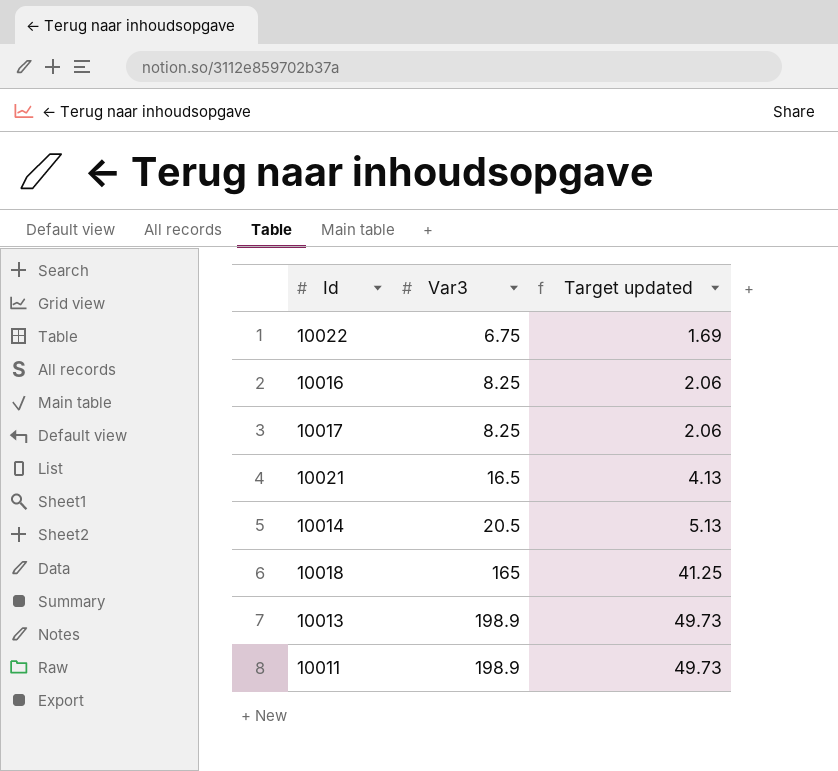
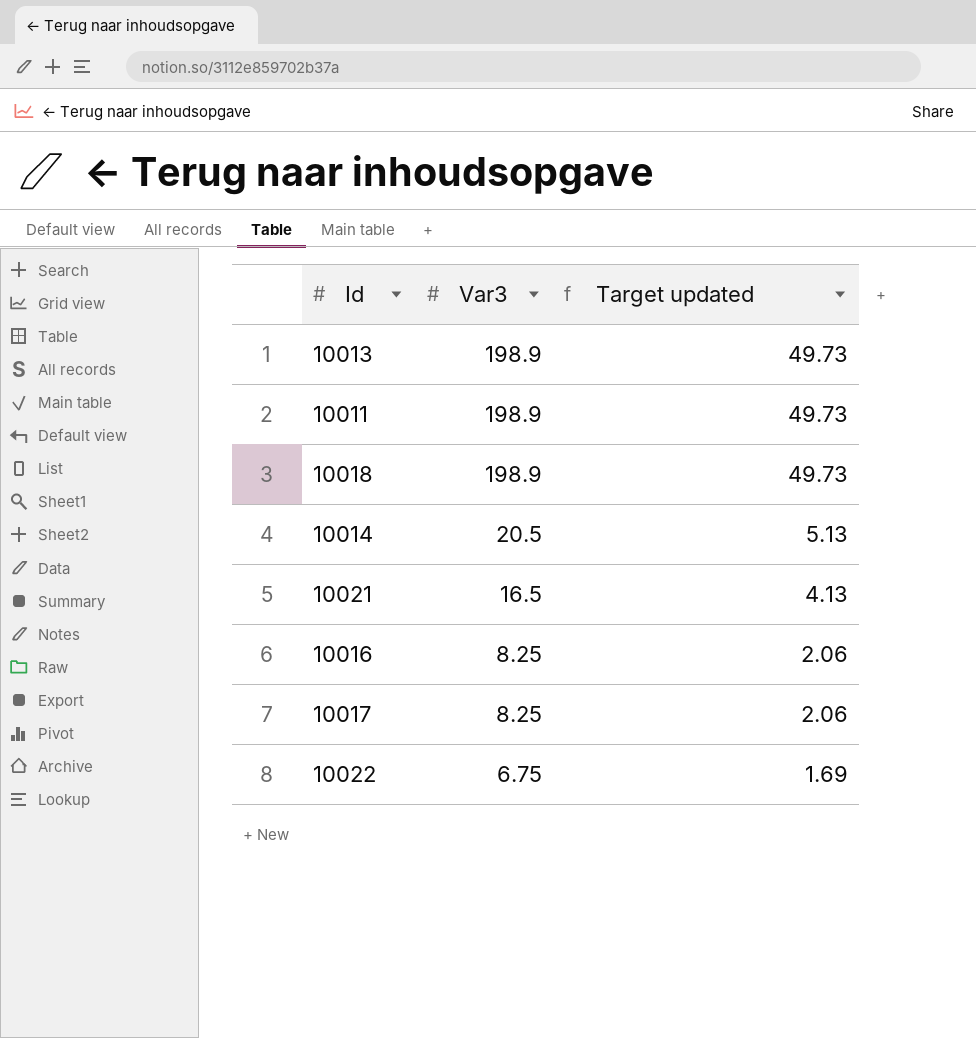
row order: Var3 ascending -> Var3 descending
10018 | Var3: 165 -> 198.9
10018 | Target updated: 41.25 -> 49.73

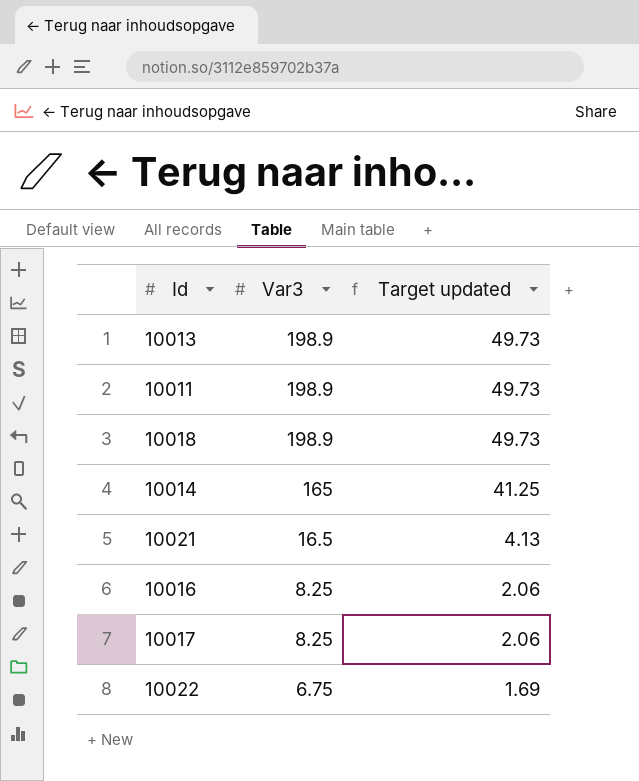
10014 | Var3: 20.5 -> 165
10014 | Target updated: 5.13 -> 41.25

